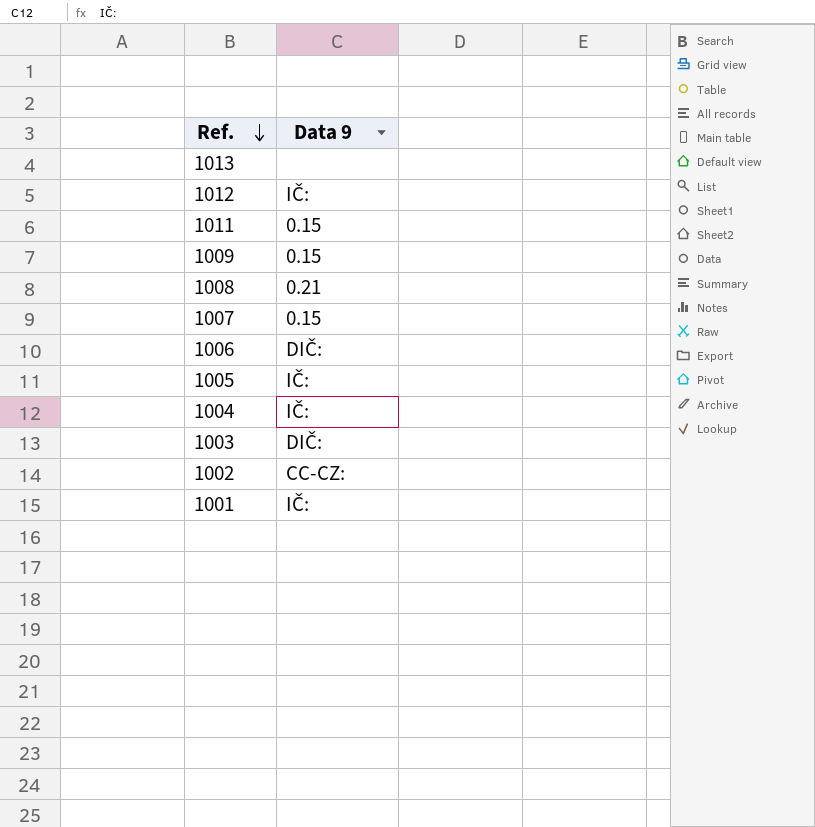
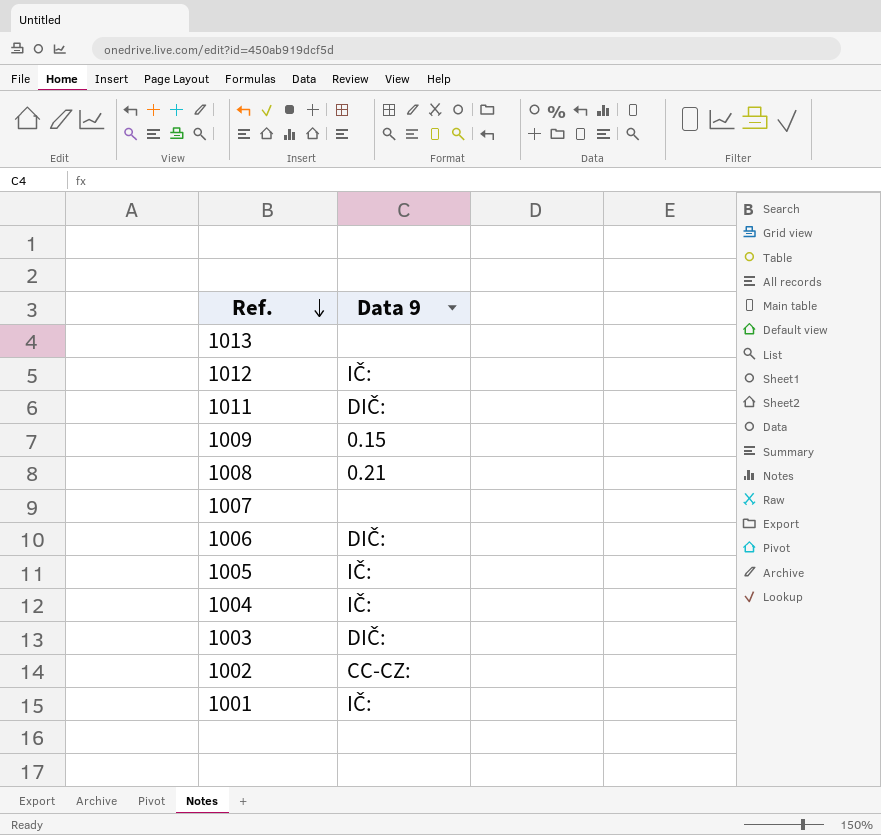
1011 | Data 9: 0.15 -> DIČ:
1007 | Data 9: 0.15 -> none

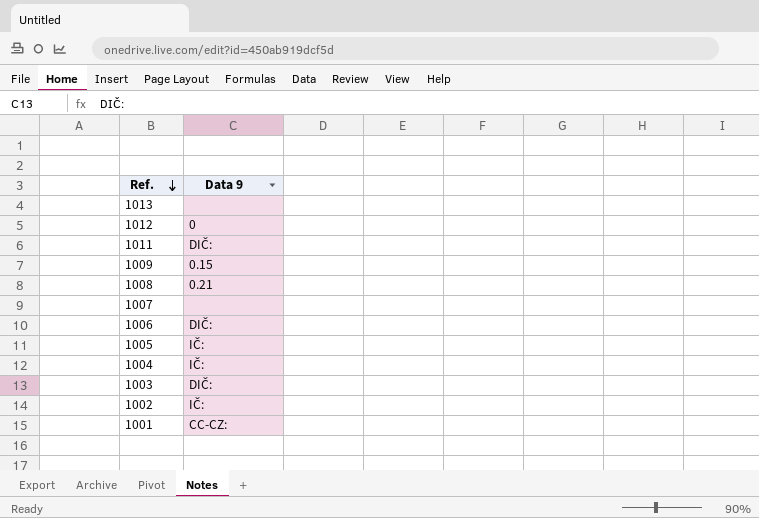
1012 | Data 9: IČ: -> 0
1002 | Data 9: CC-CZ: -> IČ:
1001 | Data 9: IČ: -> CC-CZ:

